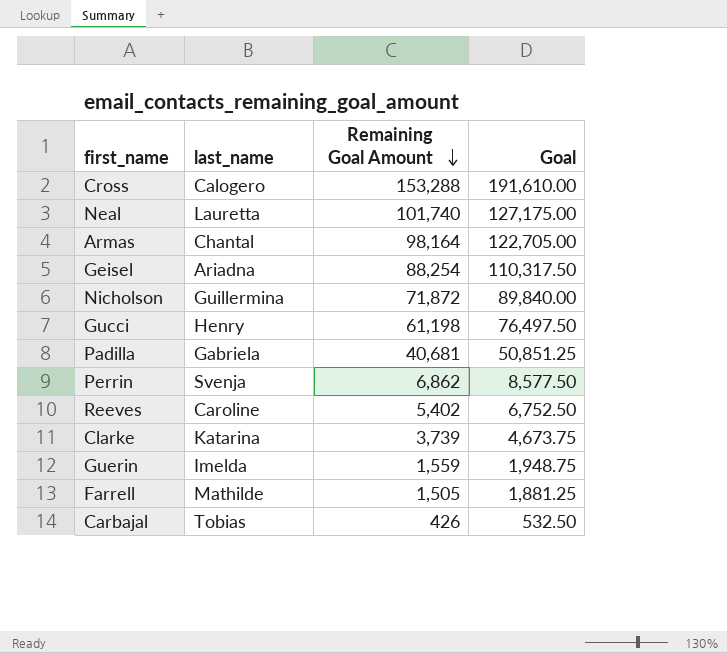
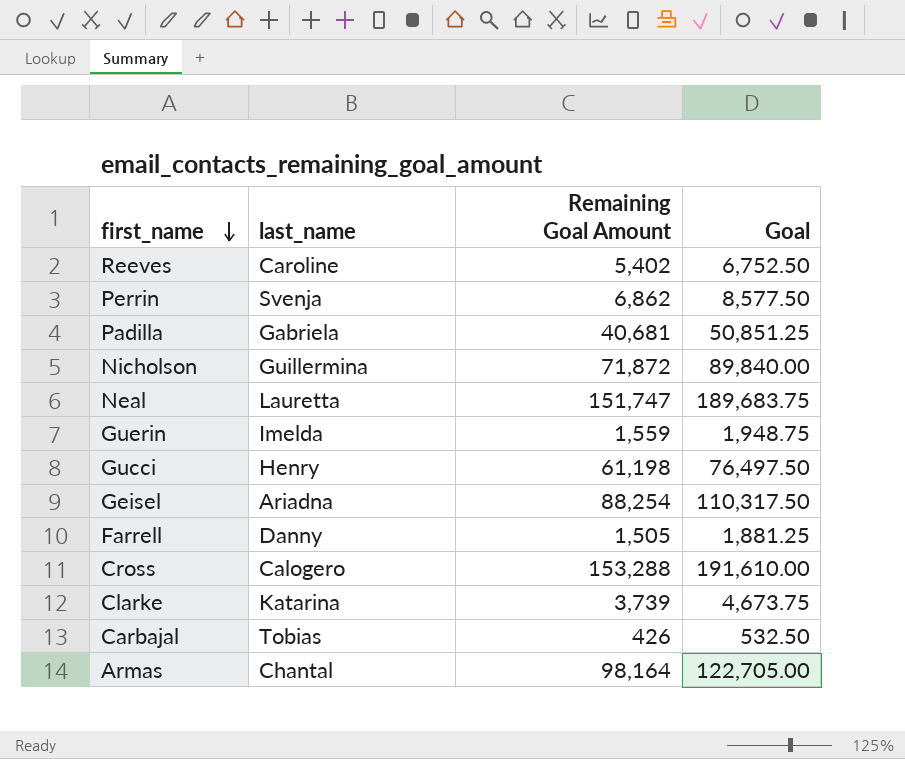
row order: Remaining Goal Amount descending -> first_name descending
Neal | Remaining Goal Amount: 101,740 -> 151,747
Neal | Goal: 127,175.00 -> 189,683.75
Farrell | last_name: Mathilde -> Danny

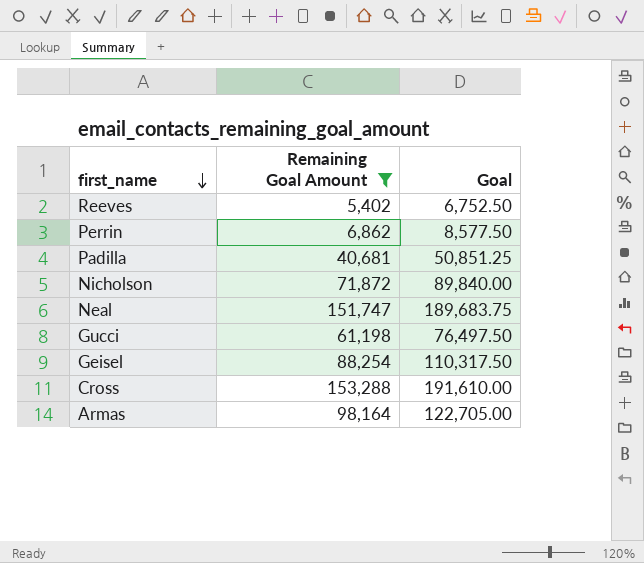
filter: none -> Remaining Goal Amount >= 5,402
column last_name | position: 2 -> none

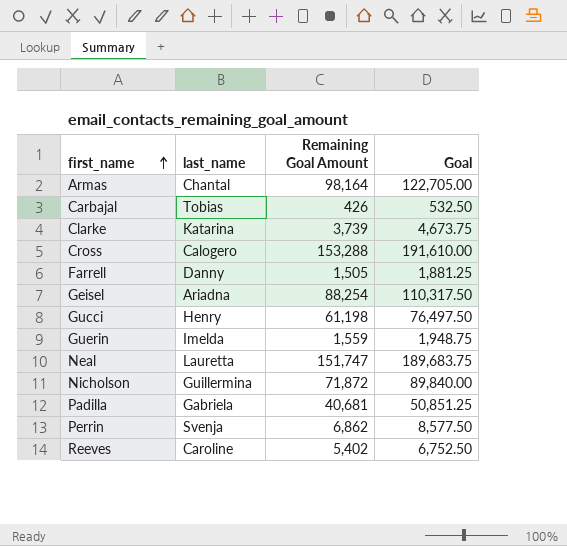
filter: Remaining Goal Amount >= 5,402 -> none
row order: first_name descending -> first_name ascending
column last_name | position: none -> 2

